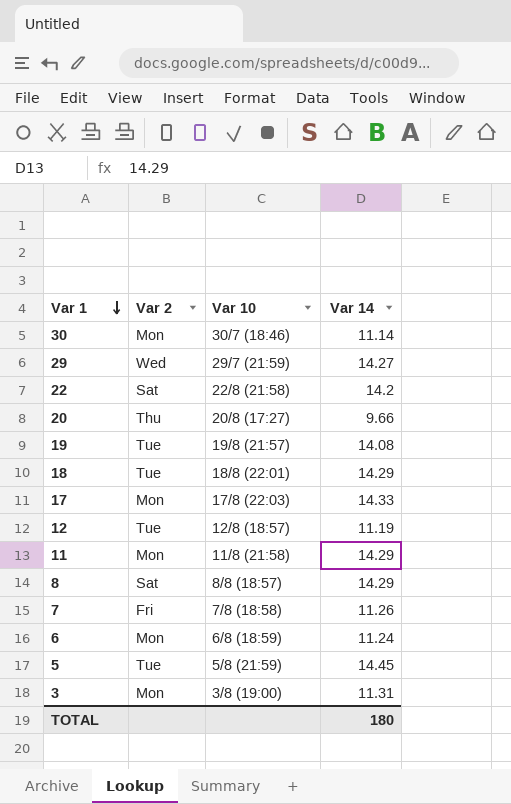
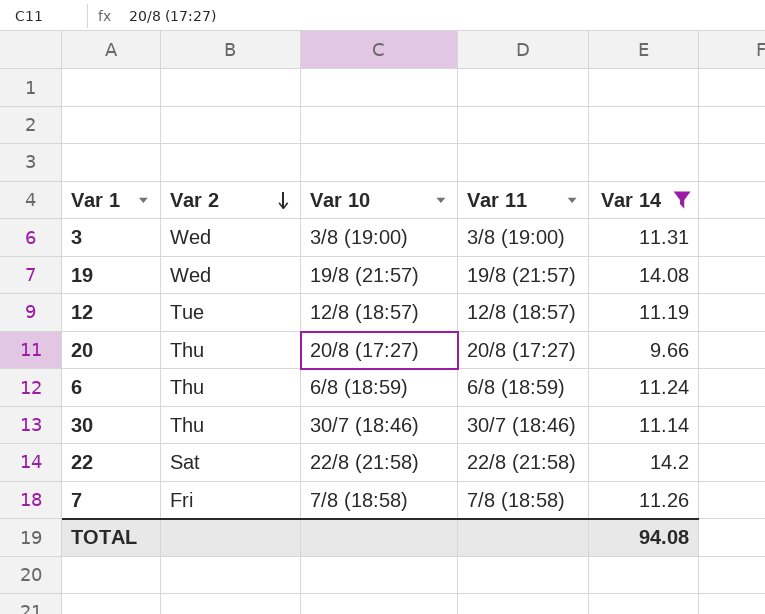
filter: none -> Var 14 <= 14.2
row order: Var 1 descending -> Var 2 descending
column Var 11 | position: none -> 4
3 | Var 2: Mon -> Wed
19 | Var 2: Tue -> Wed
6 | Var 2: Mon -> Thu
30 | Var 2: Mon -> Thu
TOTAL | Var 14: 180 -> 94.08

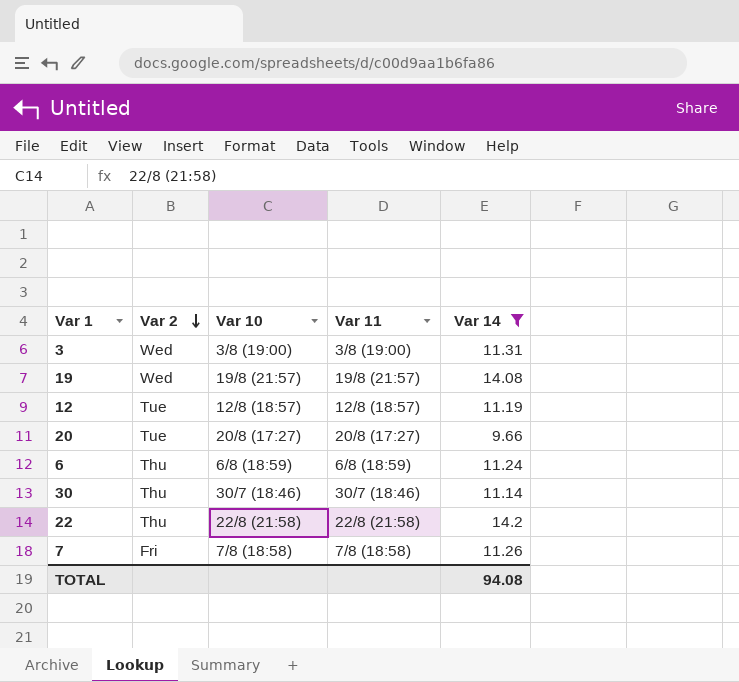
20 | Var 2: Thu -> Tue
22 | Var 2: Sat -> Thu

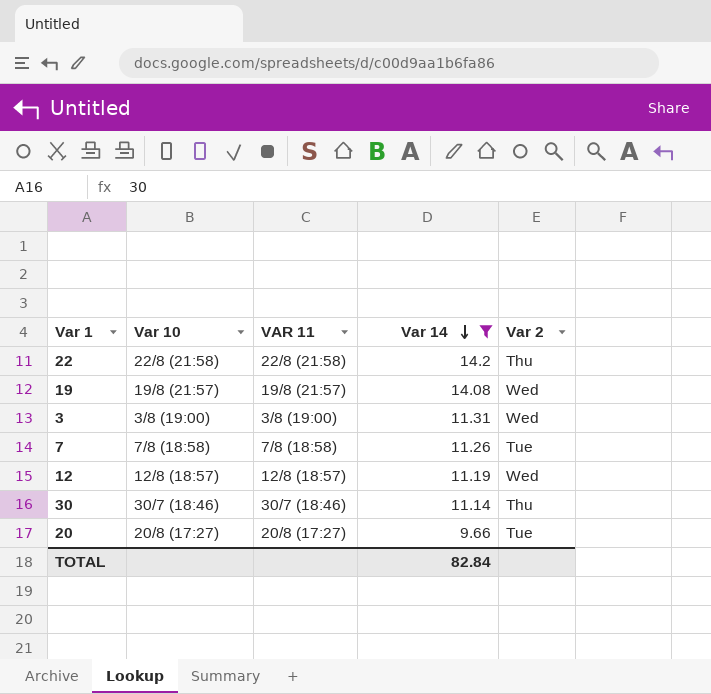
row order: Var 2 descending -> Var 14 descending
column name: Var 11 -> VAR 11
column Var 2 | position: 2 -> 5
row 6: Thu | 6/8 (18:59) | 6/8 (18:59) | 11.24 -> none
7 | Var 2: Fri -> Tue
12 | Var 2: Tue -> Wed
TOTAL | Var 14: 94.08 -> 82.84

